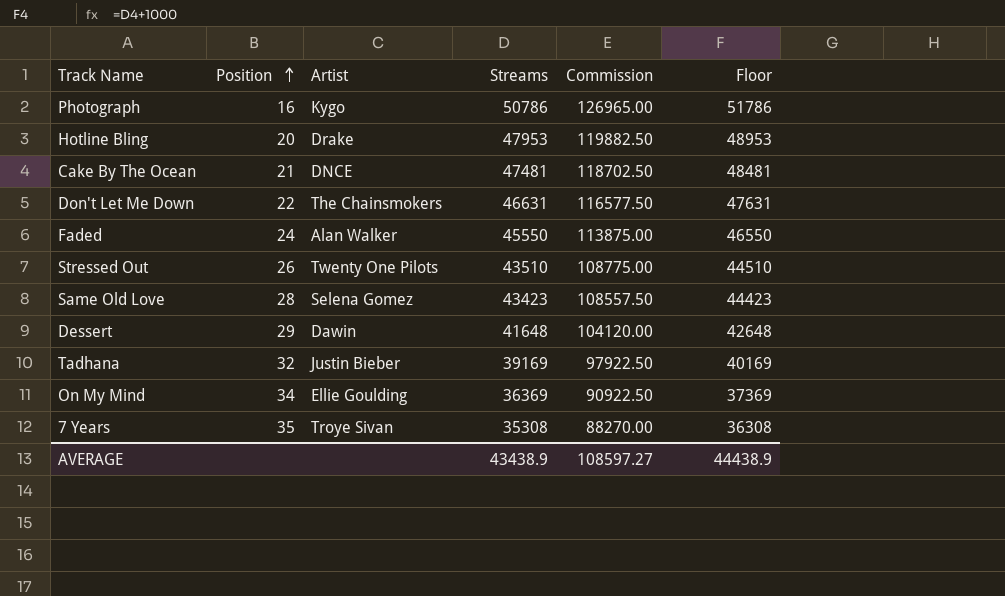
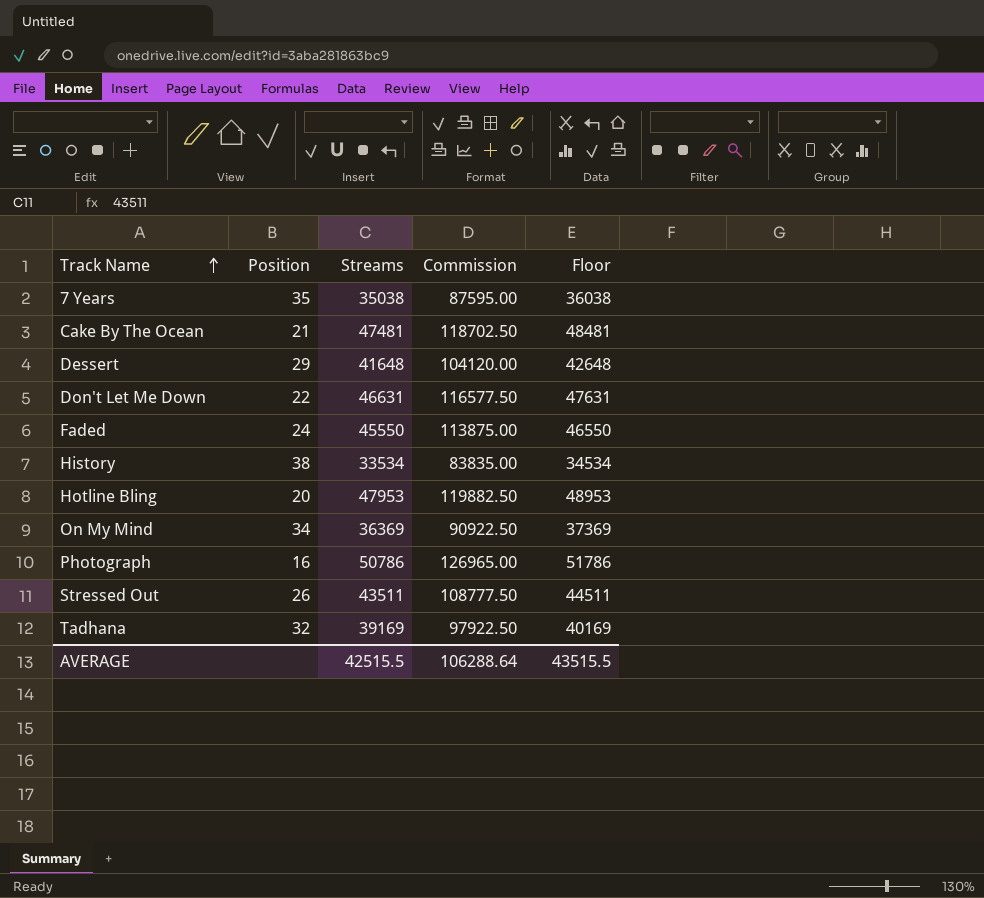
row order: Position ascending -> Track Name ascending
column Artist | position: 3 -> none
row Same Old Love: 28 | Selena Gomez | 43423 | 108557.50 | 44423 -> none
7 Years | Streams: 35308 -> 35038
7 Years | Commission: 88270.00 -> 87595.00
7 Years | Floor: 36308 -> 36038
row History: none -> 38 | 33534 | 83835.00 | 34534
Stressed Out | Streams: 43510 -> 43511
Stressed Out | Commission: 108775.00 -> 108777.50
Stressed Out | Floor: 44510 -> 44511
AVERAGE | Streams: 43438.9 -> 42515.5
AVERAGE | Commission: 108597.27 -> 106288.64
AVERAGE | Floor: 44438.9 -> 43515.5

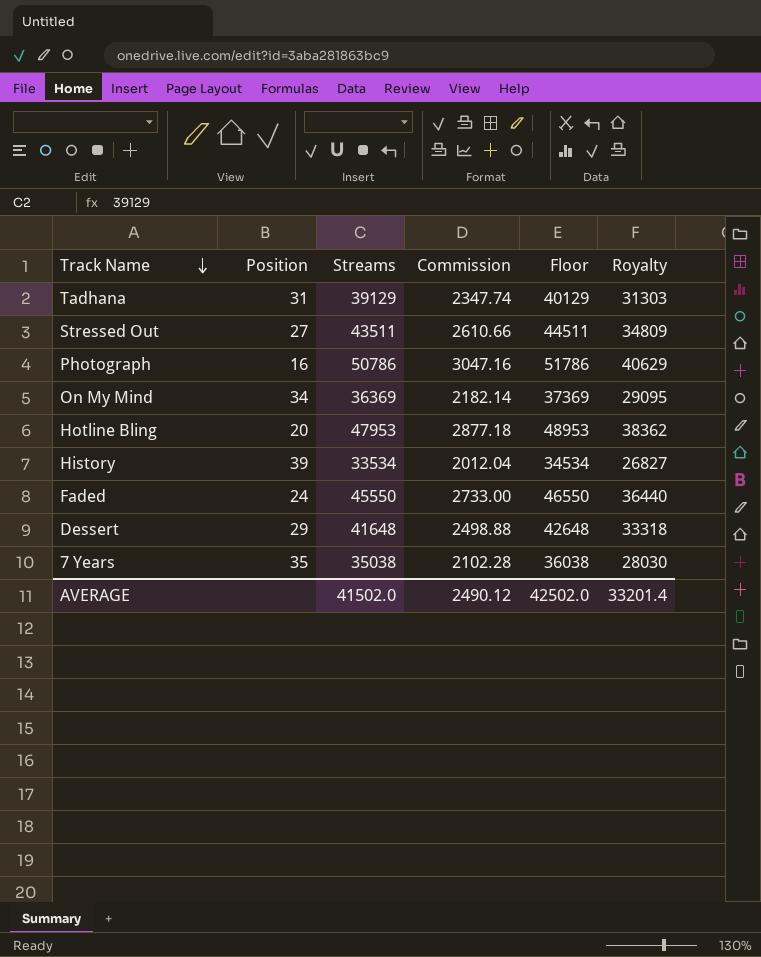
row order: Track Name ascending -> Track Name descending
column Commission | formula: [Streams] * 2.5 -> [Streams] * 0.06
column Royalty | formula: none -> [Streams] * 0.8
row Cake By The Ocean: 21 | 47481 | 118702.50 | 48481 -> none
row Don't Let Me Down: 22 | 46631 | 116577.50 | 47631 -> none
Tadhana | Position: 32 -> 31
Tadhana | Streams: 39169 -> 39129
Tadhana | Floor: 40169 -> 40129
Stressed Out | Position: 26 -> 27
History | Position: 38 -> 39
AVERAGE | Streams: 42515.5 -> 41502.0
AVERAGE | Commission: 106288.64 -> 2490.12
AVERAGE | Floor: 43515.5 -> 42502.0

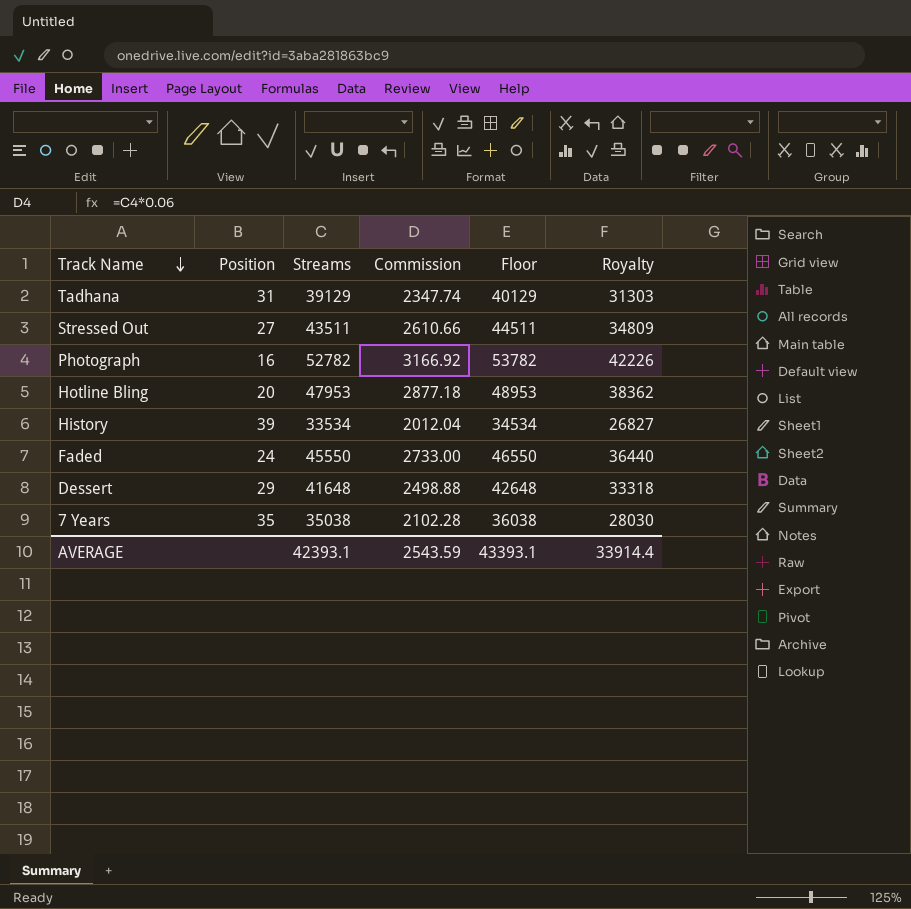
row On My Mind: 34 | 36369 | 2182.14 | 37369 | 29095 -> none
Photograph | Streams: 50786 -> 52782
Photograph | Commission: 3047.16 -> 3166.92
Photograph | Floor: 51786 -> 53782
Photograph | Royalty: 40629 -> 42226
AVERAGE | Streams: 41502.0 -> 42393.1
AVERAGE | Commission: 2490.12 -> 2543.59
AVERAGE | Floor: 42502.0 -> 43393.1
AVERAGE | Royalty: 33201.4 -> 33914.4

